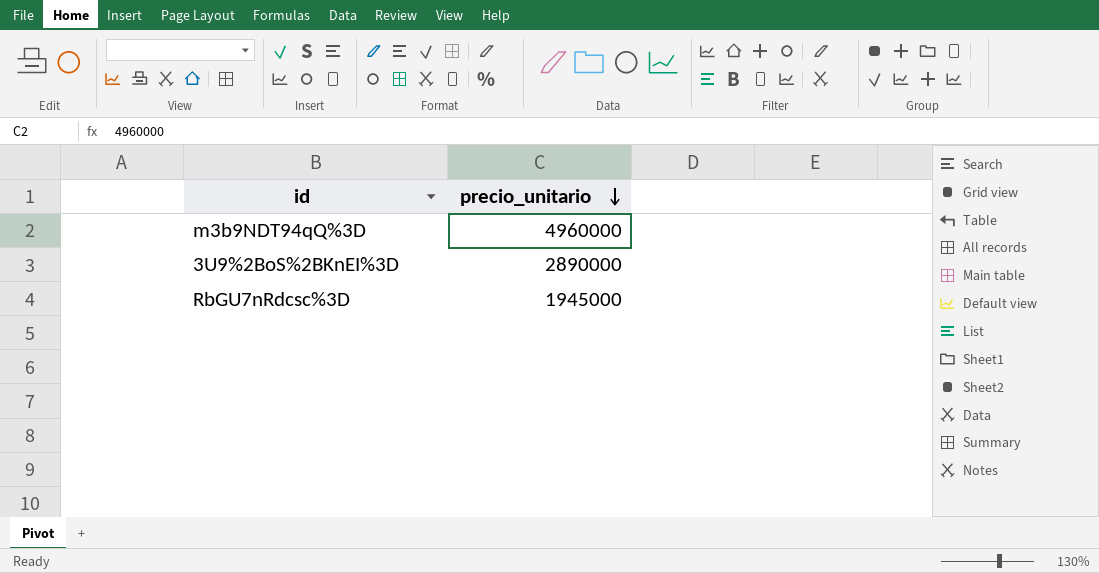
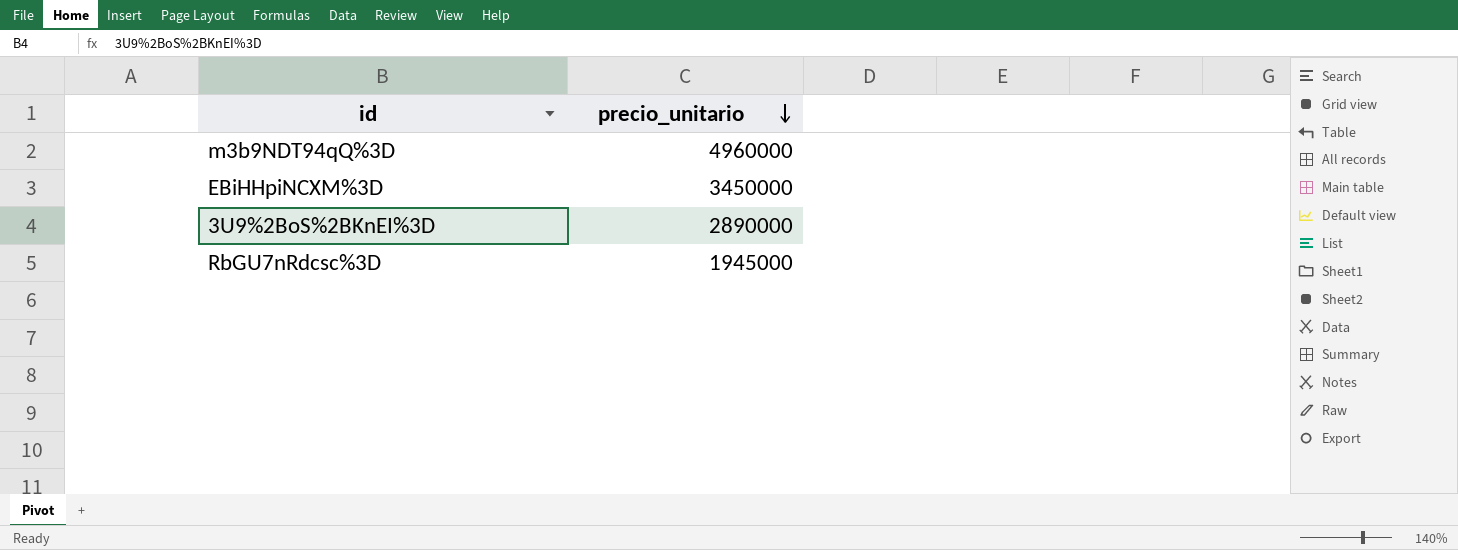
row EBiHHpiNCXM%3D: none -> 3450000

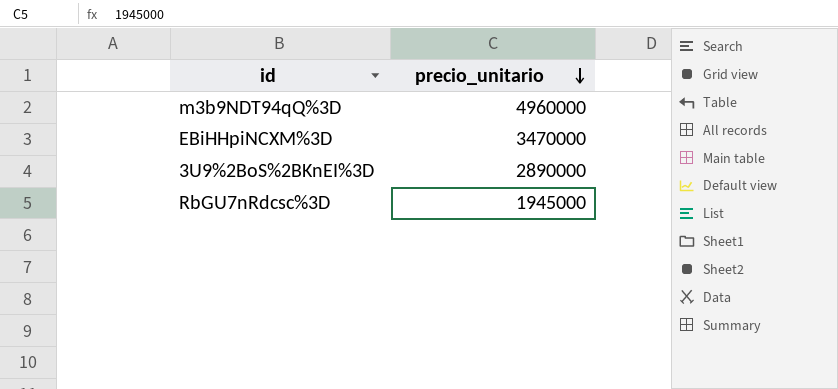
EBiHHpiNCXM%3D | precio_unitario: 3450000 -> 3470000

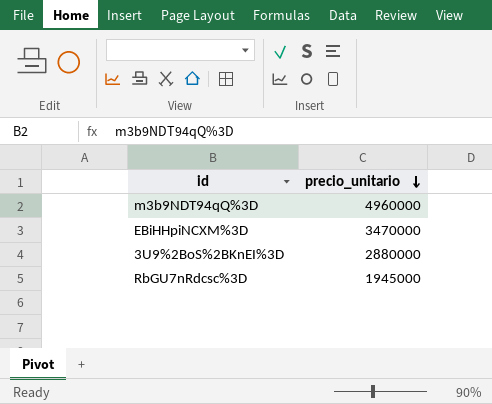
3U9%2BoS%2BKnEI%3D | precio_unitario: 2890000 -> 2880000

